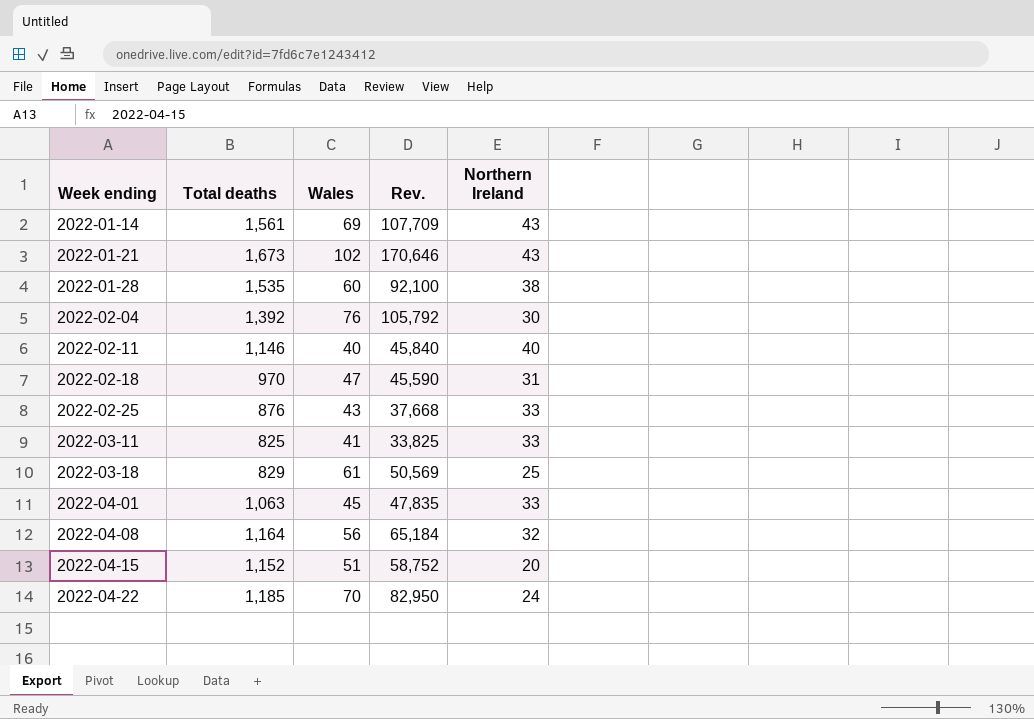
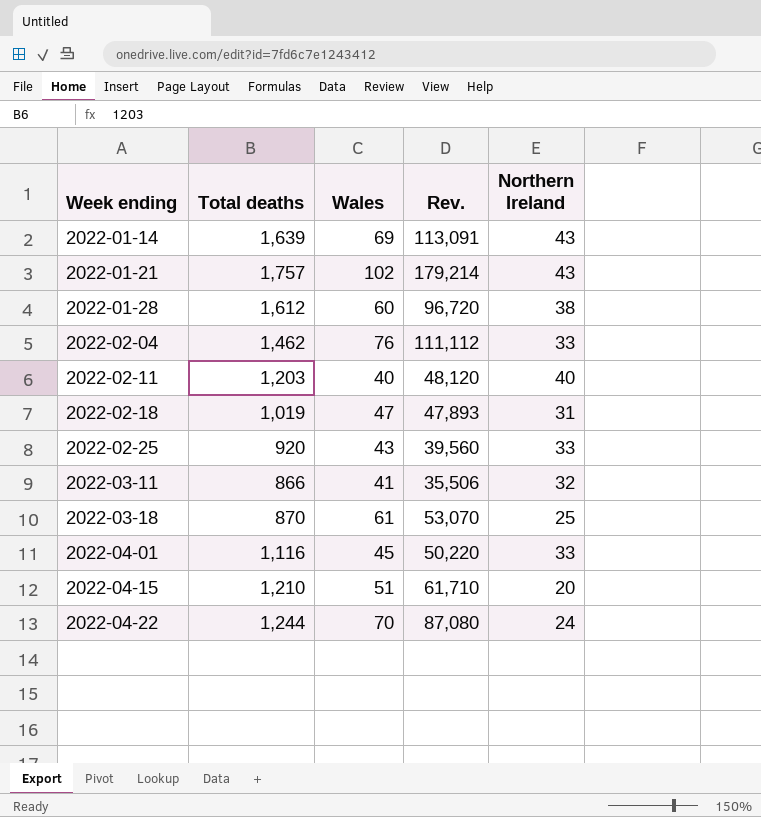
row 2022-04-08: 1,164 | 56 | 65,184 | 32 -> none
2022-01-14 | Total deaths: 1,561 -> 1,639
2022-01-14 | Rev.: 107,709 -> 113,091
2022-01-21 | Total deaths: 1,673 -> 1,757
2022-01-21 | Rev.: 170,646 -> 179,214
2022-01-28 | Total deaths: 1,535 -> 1,612
2022-01-28 | Rev.: 92,100 -> 96,720
2022-02-04 | Total deaths: 1,392 -> 1,462
2022-02-04 | Rev.: 105,792 -> 111,112
2022-02-04 | Northern Ireland: 30 -> 33
2022-02-11 | Total deaths: 1,146 -> 1,203
2022-02-11 | Rev.: 45,840 -> 48,120
2022-02-18 | Total deaths: 970 -> 1,019
2022-02-18 | Rev.: 45,590 -> 47,893
2022-02-25 | Total deaths: 876 -> 920
2022-02-25 | Rev.: 37,668 -> 39,560
2022-03-11 | Total deaths: 825 -> 866
2022-03-11 | Rev.: 33,825 -> 35,506
2022-03-11 | Northern Ireland: 33 -> 32
2022-03-18 | Total deaths: 829 -> 870
2022-03-18 | Rev.: 50,569 -> 53,070
2022-04-01 | Total deaths: 1,063 -> 1,116
2022-04-01 | Rev.: 47,835 -> 50,220
2022-04-15 | Total deaths: 1,152 -> 1,210
2022-04-15 | Rev.: 58,752 -> 61,710
2022-04-22 | Total deaths: 1,185 -> 1,244
2022-04-22 | Rev.: 82,950 -> 87,080

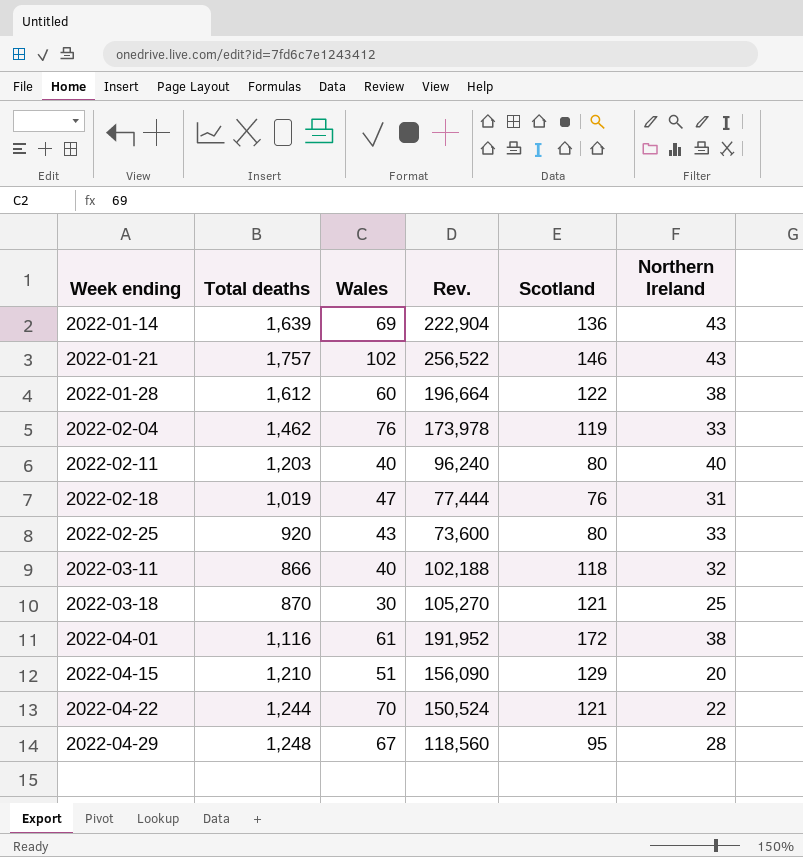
column Rev. | formula: [Total deaths] * [Wales] -> [Total deaths] * [Scotland]
column Scotland | position: none -> 5
2022-03-11 | Wales: 41 -> 40
2022-03-18 | Wales: 61 -> 30
2022-04-01 | Wales: 45 -> 61
2022-04-01 | Northern Ireland: 33 -> 38
2022-04-22 | Northern Ireland: 24 -> 22
row 2022-04-29: none -> 1,248 | 67 | 118,560 | 95 | 28

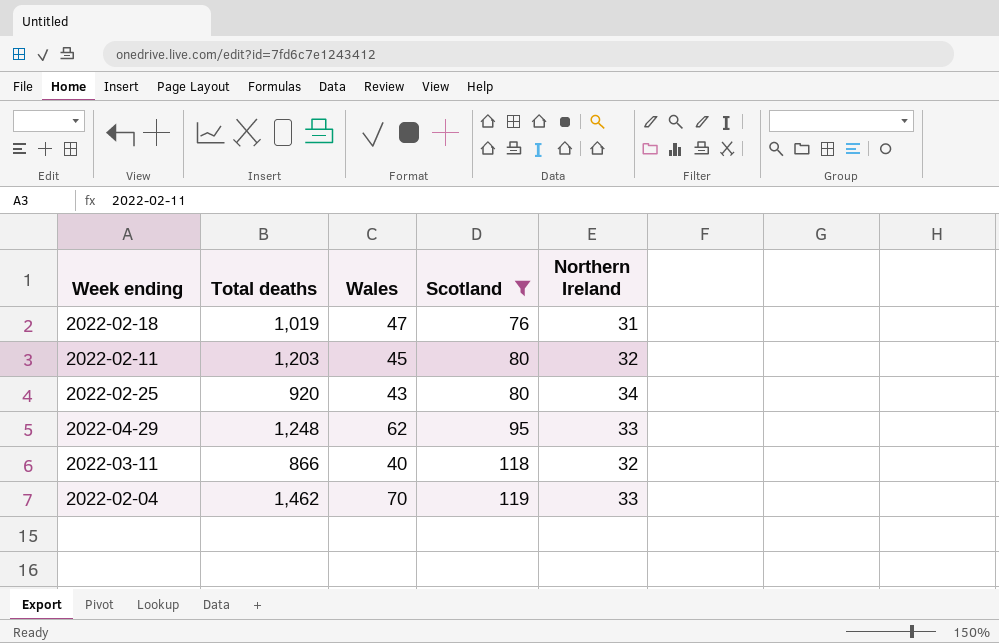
filter: none -> Scotland <= 119
row order: Week ending ascending -> Scotland ascending
column Rev. | formula: [Total deaths] * [Scotland] -> none
2022-02-11 | Wales: 40 -> 45
2022-02-11 | Northern Ireland: 40 -> 32
2022-02-25 | Northern Ireland: 33 -> 34
2022-04-29 | Wales: 67 -> 62
2022-04-29 | Northern Ireland: 28 -> 33
2022-02-04 | Wales: 76 -> 70

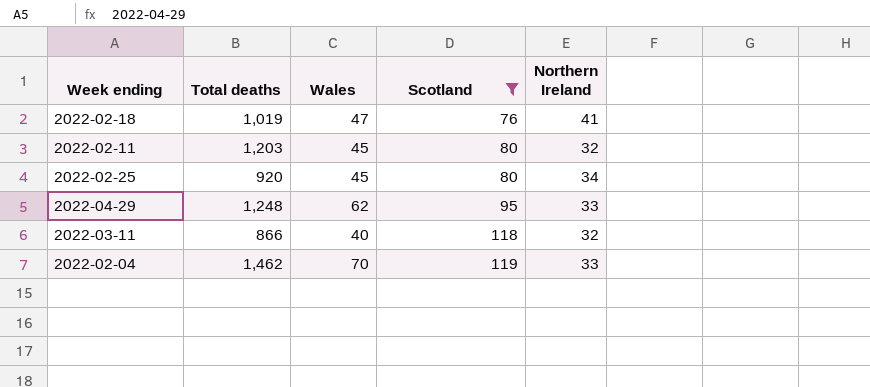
2022-02-18 | Northern Ireland: 31 -> 41
2022-02-25 | Wales: 43 -> 45

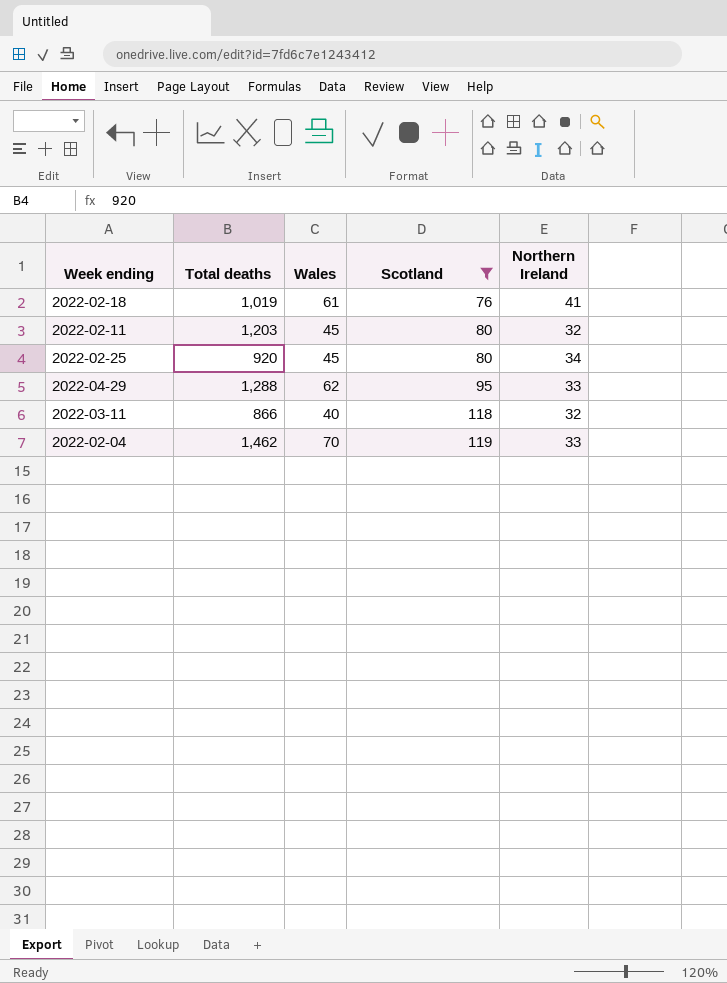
2022-02-18 | Wales: 47 -> 61
2022-04-29 | Total deaths: 1,248 -> 1,288

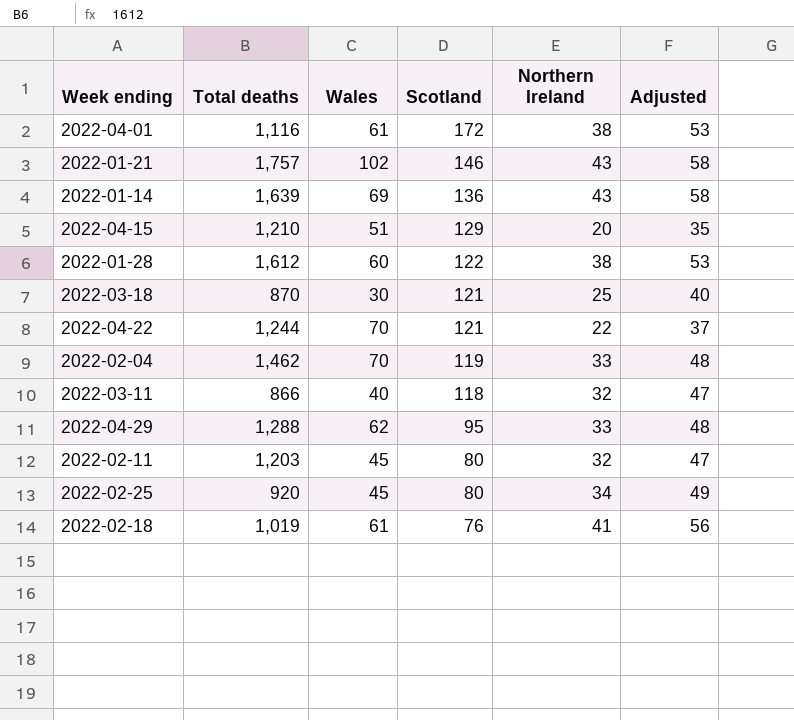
filter: Scotland <= 119 -> none
row order: Scotland ascending -> Scotland descending
column Adjusted | formula: none -> [Northern Ireland] + 15

